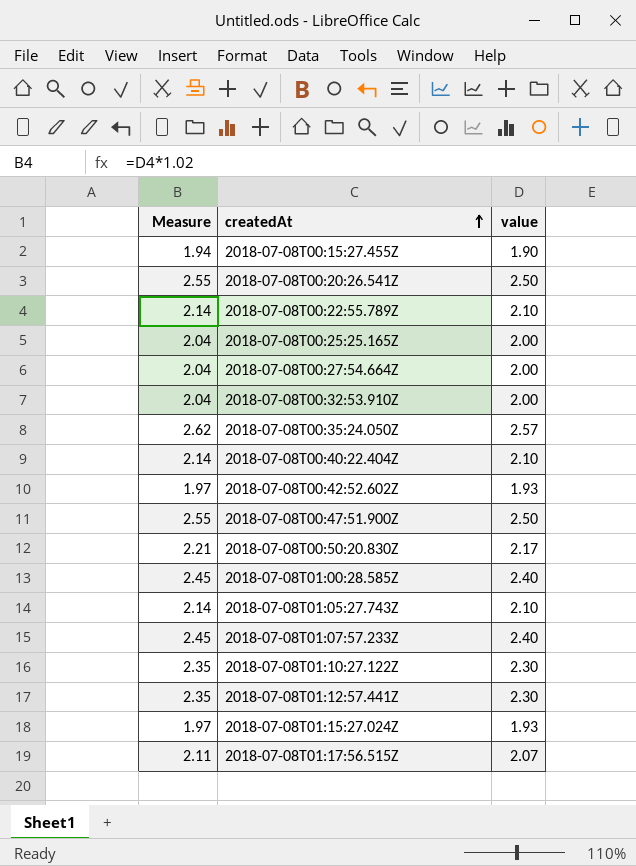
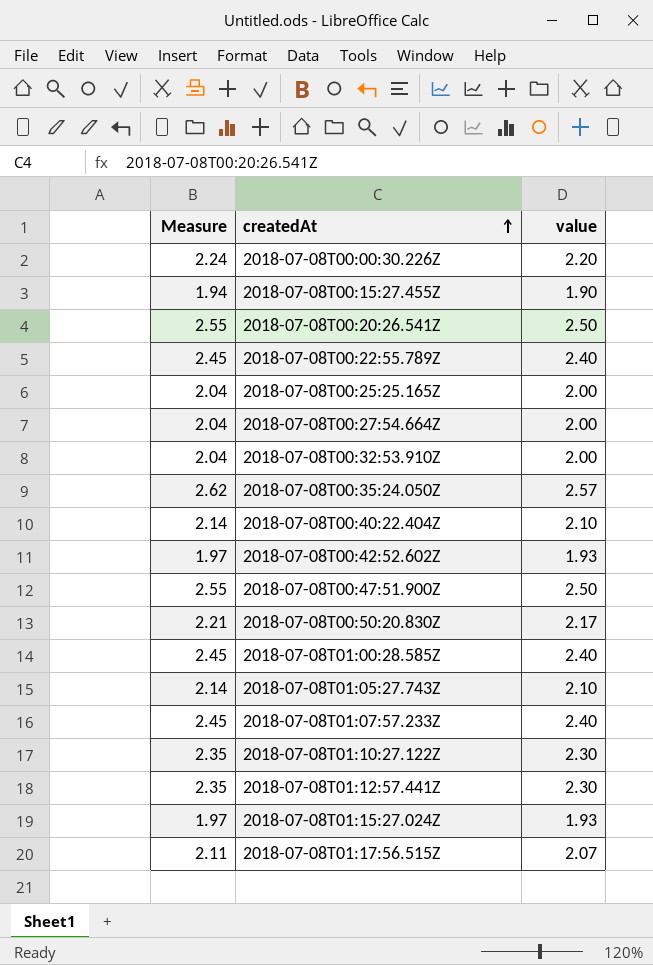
row 2018-07-08T00:00:30.226Z: none -> 2.24 | 2.20
2018-07-08T00:22:55.789Z | Measure: 2.14 -> 2.45
2018-07-08T00:22:55.789Z | value: 2.10 -> 2.40

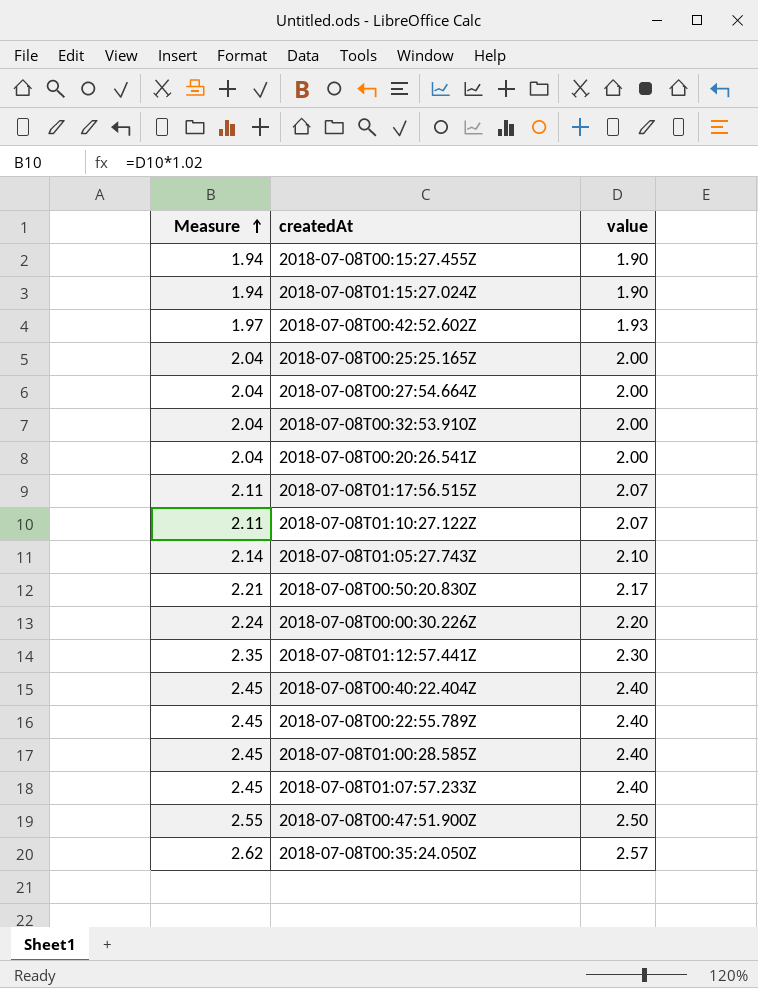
row order: createdAt ascending -> Measure ascending
2018-07-08T01:15:27.024Z | Measure: 1.97 -> 1.94
2018-07-08T01:15:27.024Z | value: 1.93 -> 1.90
2018-07-08T00:20:26.541Z | Measure: 2.55 -> 2.04
2018-07-08T00:20:26.541Z | value: 2.50 -> 2.00
2018-07-08T01:10:27.122Z | Measure: 2.35 -> 2.11
2018-07-08T01:10:27.122Z | value: 2.30 -> 2.07
2018-07-08T00:40:22.404Z | Measure: 2.14 -> 2.45
2018-07-08T00:40:22.404Z | value: 2.10 -> 2.40

